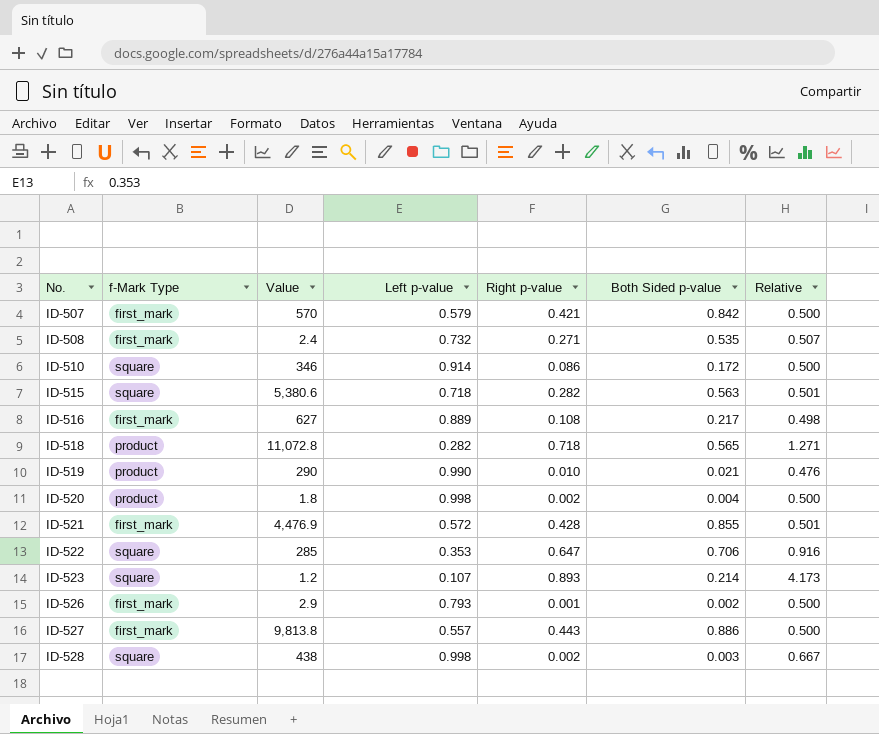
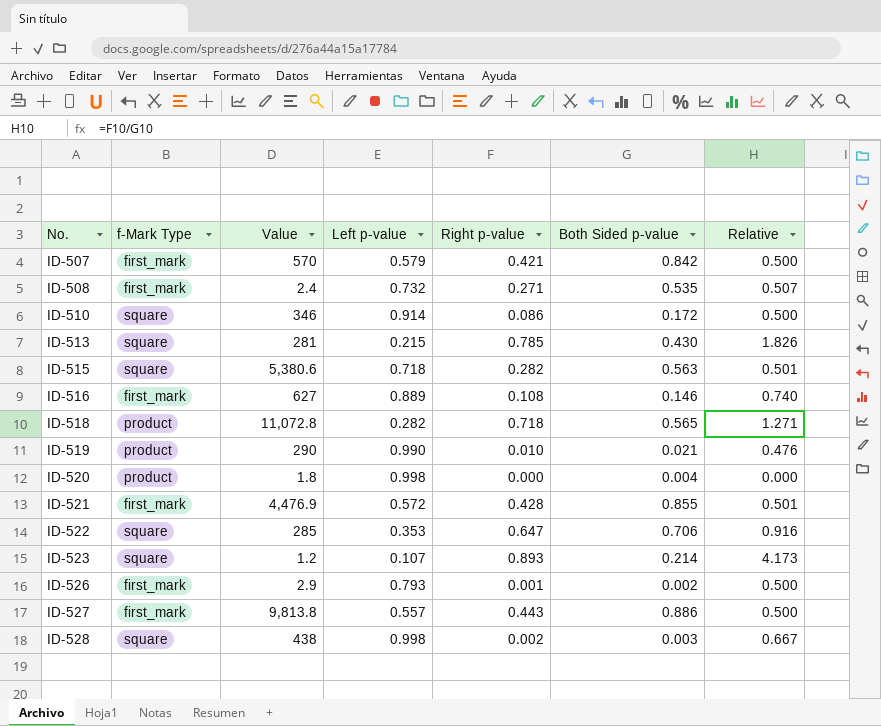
row ID-513: none -> square | 281 | 0.215 | 0.785 | 0.430 | 1.826
ID-516 | Both Sided p-value: 0.217 -> 0.146
ID-516 | Relative: 0.498 -> 0.740
ID-520 | Right p-value: 0.002 -> 0.000
ID-520 | Relative: 0.500 -> 0.000

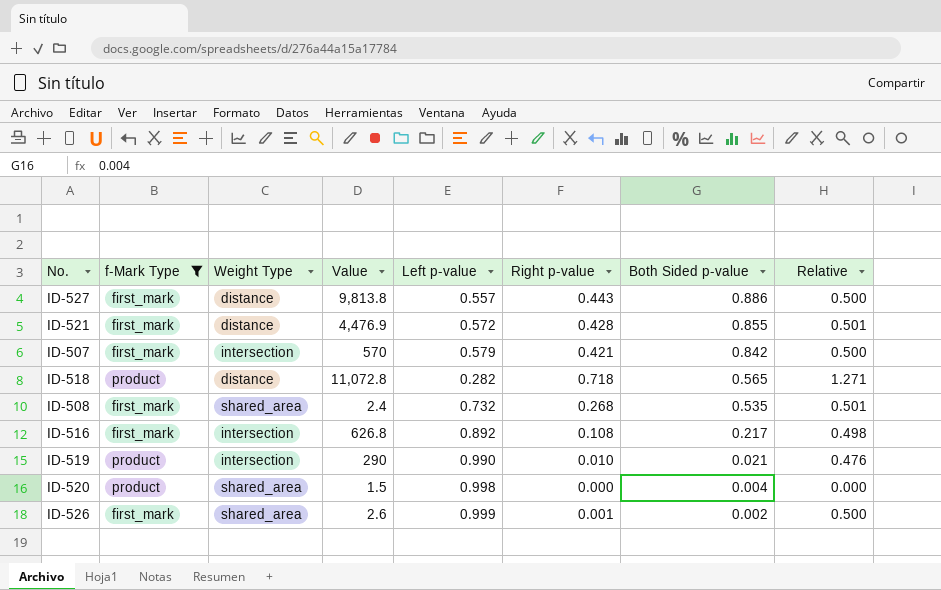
filter: none -> f-Mark Type != square
row order: No. ascending -> Both Sided p-value descending
column Weight Type | position: none -> 3
ID-508 | Right p-value: 0.271 -> 0.268
ID-508 | Relative: 0.507 -> 0.501
ID-516 | Value: 627 -> 626.8
ID-516 | Left p-value: 0.889 -> 0.892
ID-516 | Both Sided p-value: 0.146 -> 0.217
ID-516 | Relative: 0.740 -> 0.498
ID-520 | Value: 1.8 -> 1.5
ID-526 | Value: 2.9 -> 2.6
ID-526 | Left p-value: 0.793 -> 0.999

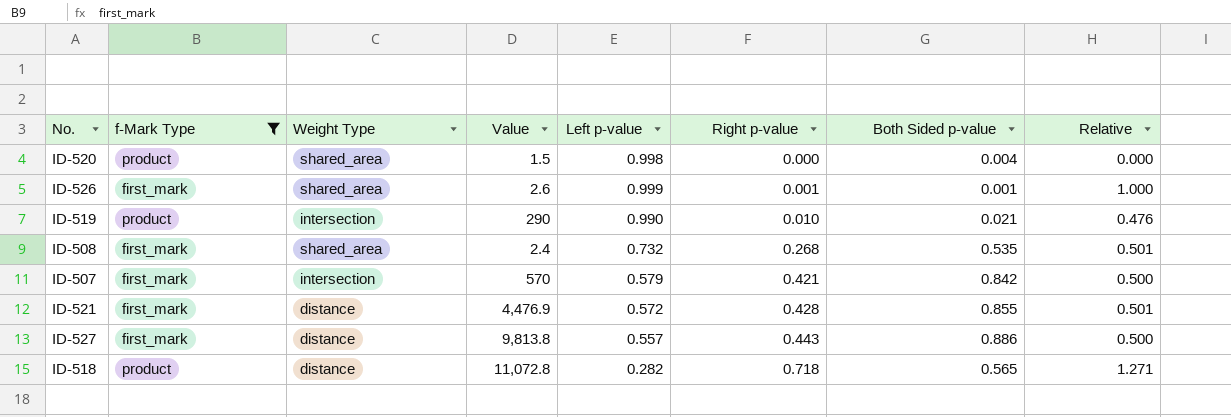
row order: Both Sided p-value descending -> Right p-value ascending
row ID-516: first_mark | intersection | 626.8 | 0.892 | 0.108 | 0.217 | 0.498 -> none
ID-526 | Both Sided p-value: 0.002 -> 0.001
ID-526 | Relative: 0.500 -> 1.000

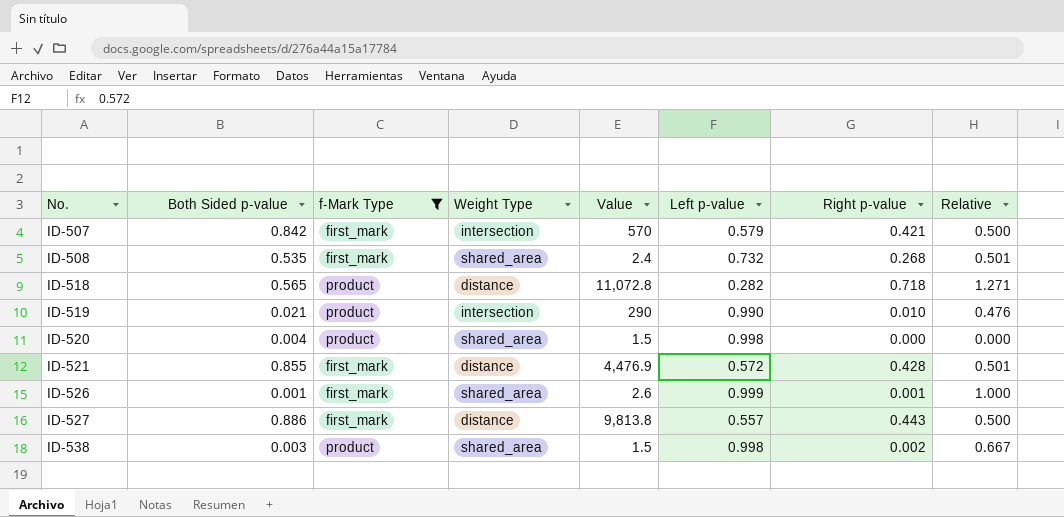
row order: Right p-value ascending -> No. ascending
column Both Sided p-value | position: 7 -> 2
row ID-538: none -> 0.003 | product | shared_area | 1.5 | 0.998 | 0.002 | 0.667

